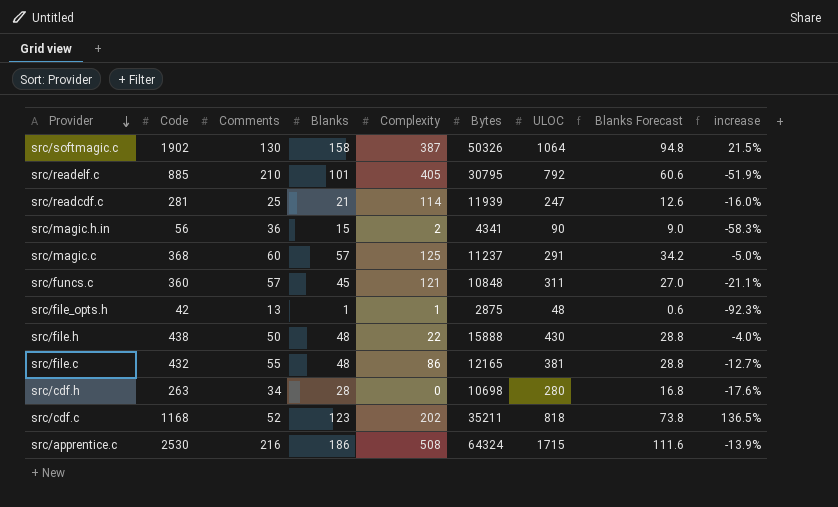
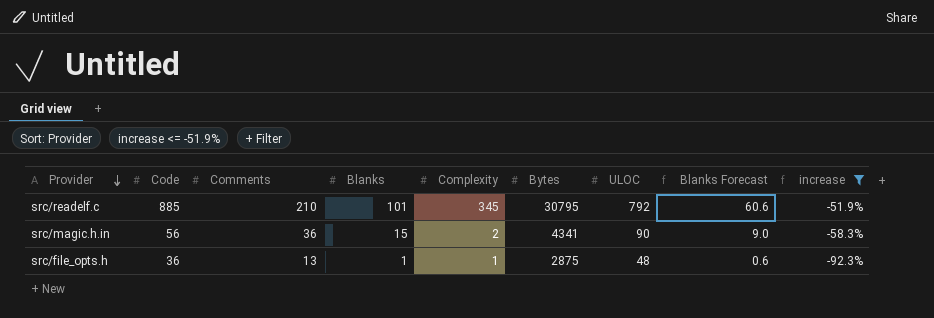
filter: none -> increase <= -51.9%
src/readelf.c | Complexity: 405 -> 345
src/file_opts.h | Code: 42 -> 36

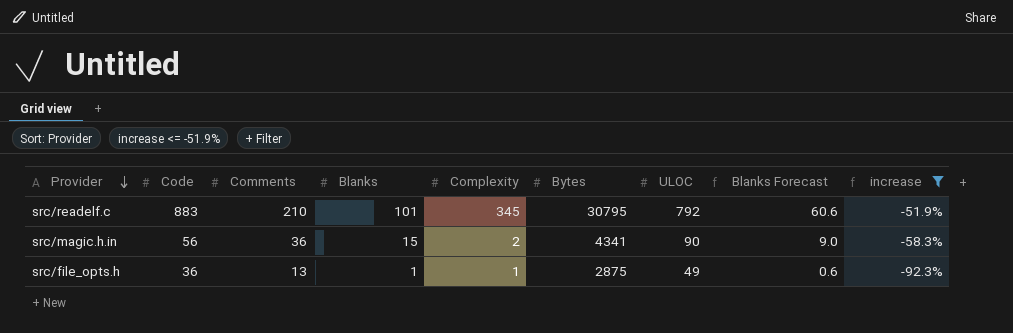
src/readelf.c | Code: 885 -> 883
src/file_opts.h | ULOC: 48 -> 49

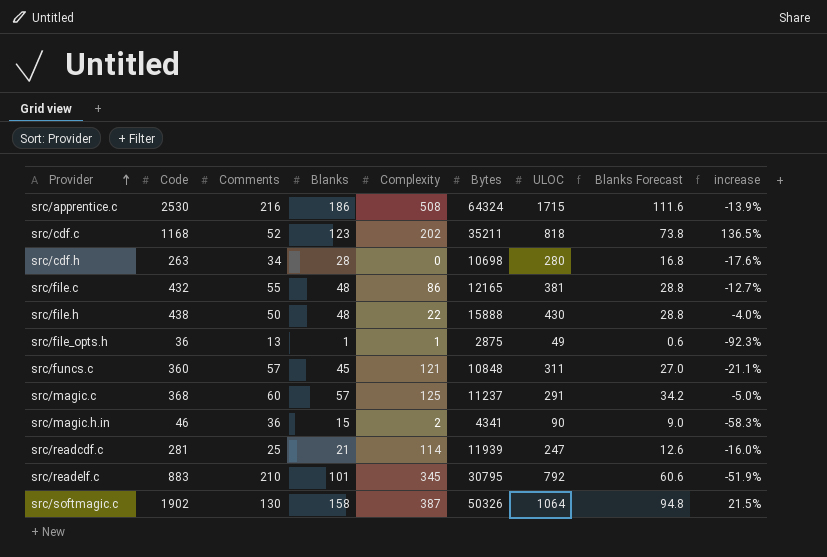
filter: increase <= -51.9% -> none
row order: Provider descending -> Provider ascending
src/magic.h.in | Code: 56 -> 46

